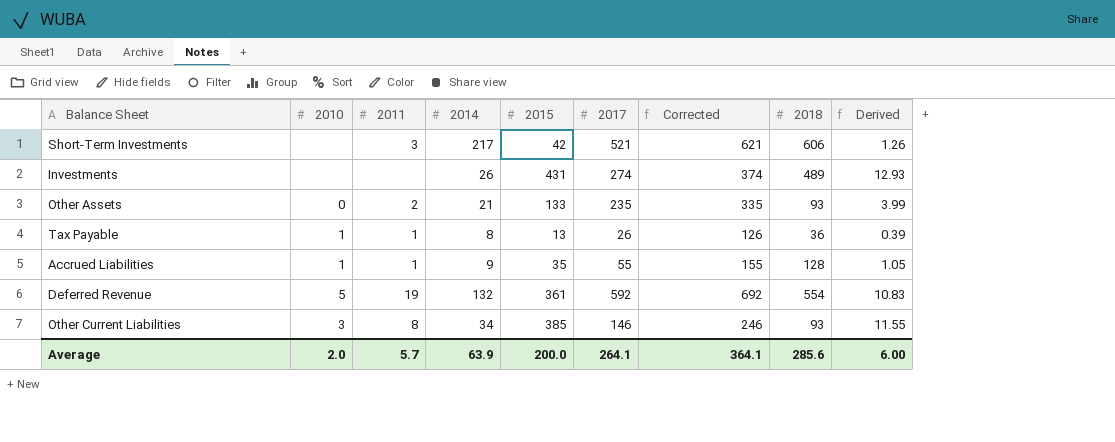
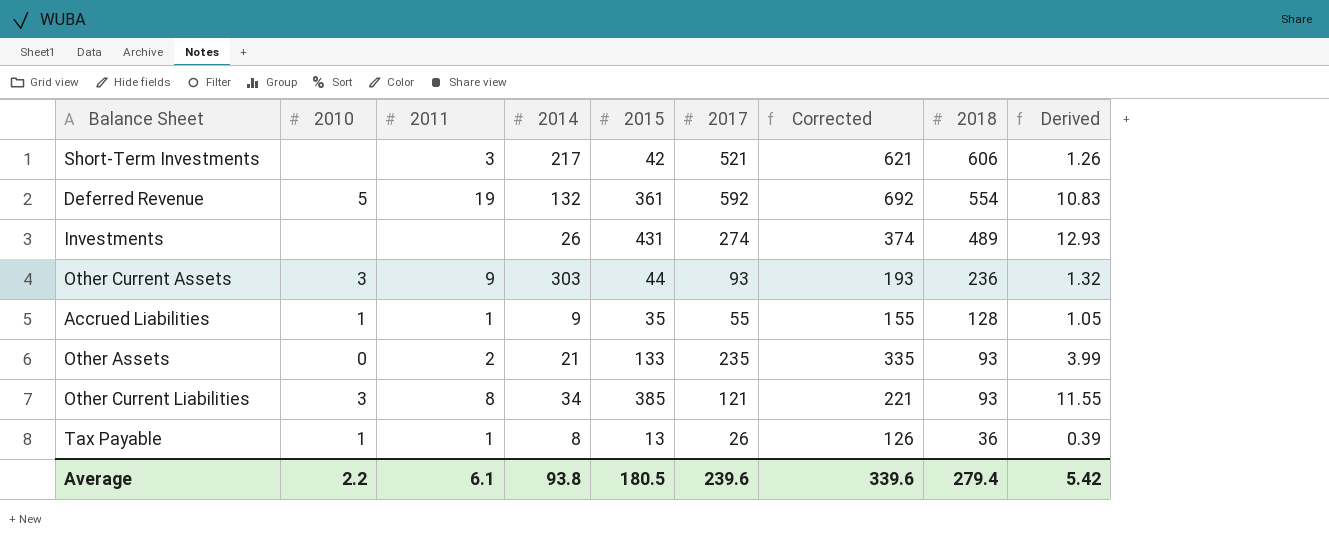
row order: none -> 2018 descending
row Other Current Assets: none -> 3 | 9 | 303 | 44 | 93 | 193 | 236 | 1.32
Other Current Liabilities | 2017: 146 -> 121
Other Current Liabilities | Corrected: 246 -> 221
Average | 2010: 2.0 -> 2.2
Average | 2011: 5.7 -> 6.1
Average | 2014: 63.9 -> 93.8
Average | 2015: 200.0 -> 180.5
Average | 2017: 264.1 -> 239.6
Average | Corrected: 364.1 -> 339.6
Average | 2018: 285.6 -> 279.4
Average | Derived: 6.00 -> 5.42

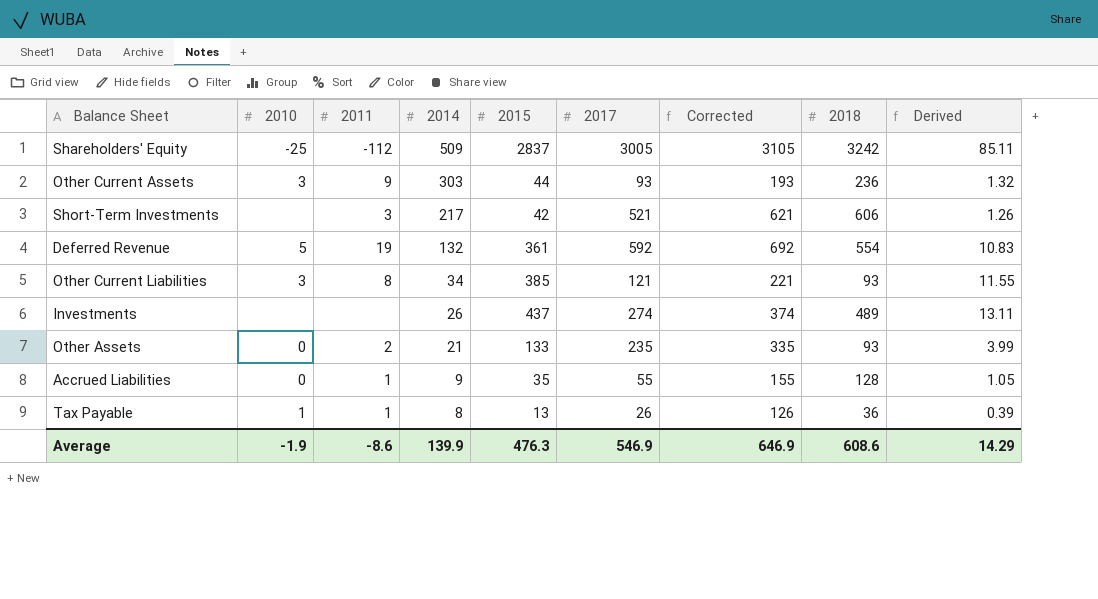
row order: 2018 descending -> 2014 descending
row Shareholders' Equity: none -> -25 | -112 | 509 | 2837 | 3005 | 3105 | 3242 | 85.11
Investments | 2015: 431 -> 437
Investments | Derived: 12.93 -> 13.11
Accrued Liabilities | 2010: 1 -> 0
Average | 2010: 2.2 -> -1.9
Average | 2011: 6.1 -> -8.6
Average | 2014: 93.8 -> 139.9
Average | 2015: 180.5 -> 476.3
Average | 2017: 239.6 -> 546.9
Average | Corrected: 339.6 -> 646.9
Average | 2018: 279.4 -> 608.6
Average | Derived: 5.42 -> 14.29

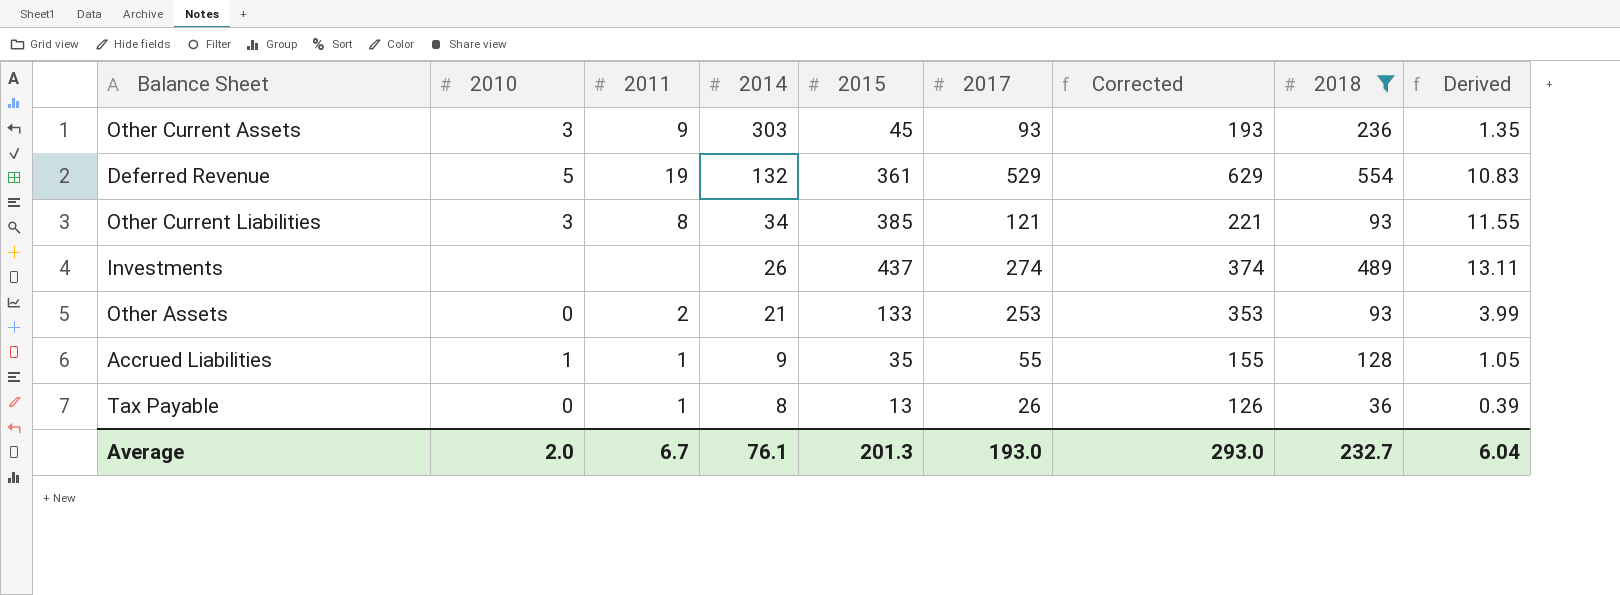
filter: none -> 2018 <= 554
Other Current Assets | 2015: 44 -> 45
Other Current Assets | Derived: 1.32 -> 1.35
Deferred Revenue | 2017: 592 -> 529
Deferred Revenue | Corrected: 692 -> 629
Other Assets | 2017: 235 -> 253
Other Assets | Corrected: 335 -> 353
Accrued Liabilities | 2010: 0 -> 1
Tax Payable | 2010: 1 -> 0
Average | 2010: -1.9 -> 2.0
Average | 2011: -8.6 -> 6.7
Average | 2014: 139.9 -> 76.1
Average | 2015: 476.3 -> 201.3
Average | 2017: 546.9 -> 193.0
Average | Corrected: 646.9 -> 293.0
Average | 2018: 608.6 -> 232.7
Average | Derived: 14.29 -> 6.04

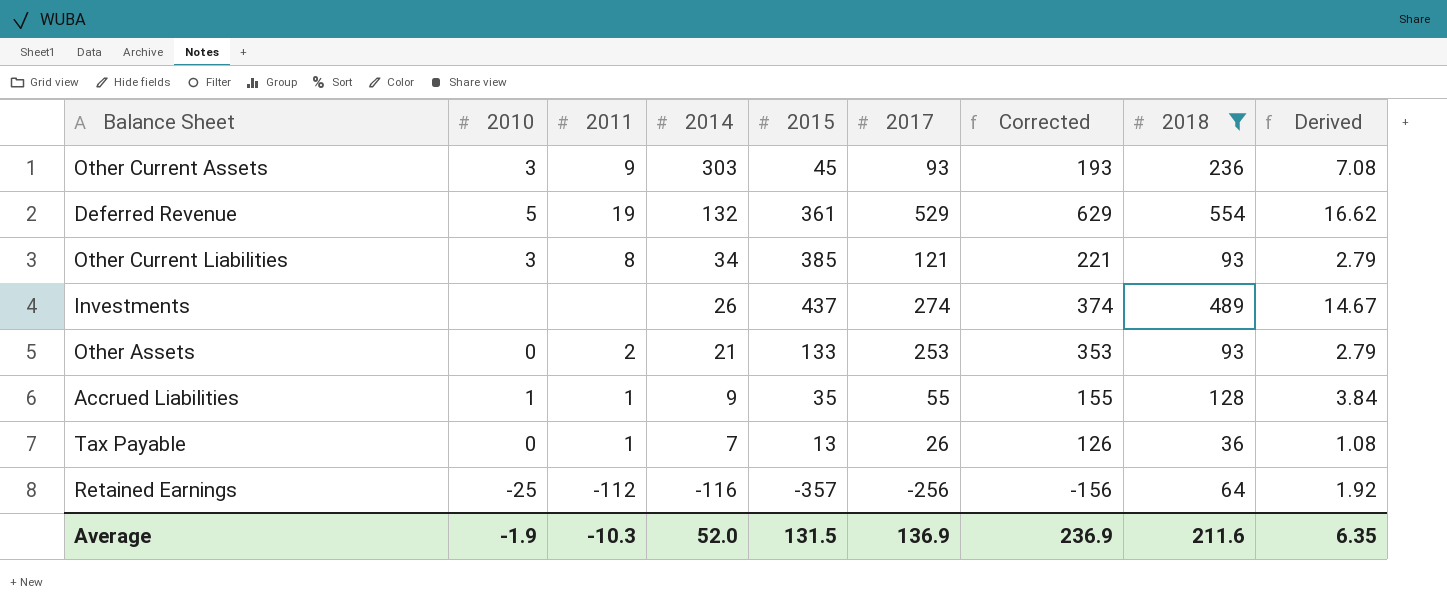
column Derived | formula: [2015] * 0.03 -> [2018] * 0.03
Tax Payable | 2014: 8 -> 7
row Retained Earnings: none -> -25 | -112 | -116 | -357 | -256 | -156 | 64 | 1.92
Average | 2010: 2.0 -> -1.9
Average | 2011: 6.7 -> -10.3
Average | 2014: 76.1 -> 52.0
Average | 2015: 201.3 -> 131.5
Average | 2017: 193.0 -> 136.9
Average | Corrected: 293.0 -> 236.9
Average | 2018: 232.7 -> 211.6
Average | Derived: 6.04 -> 6.35

